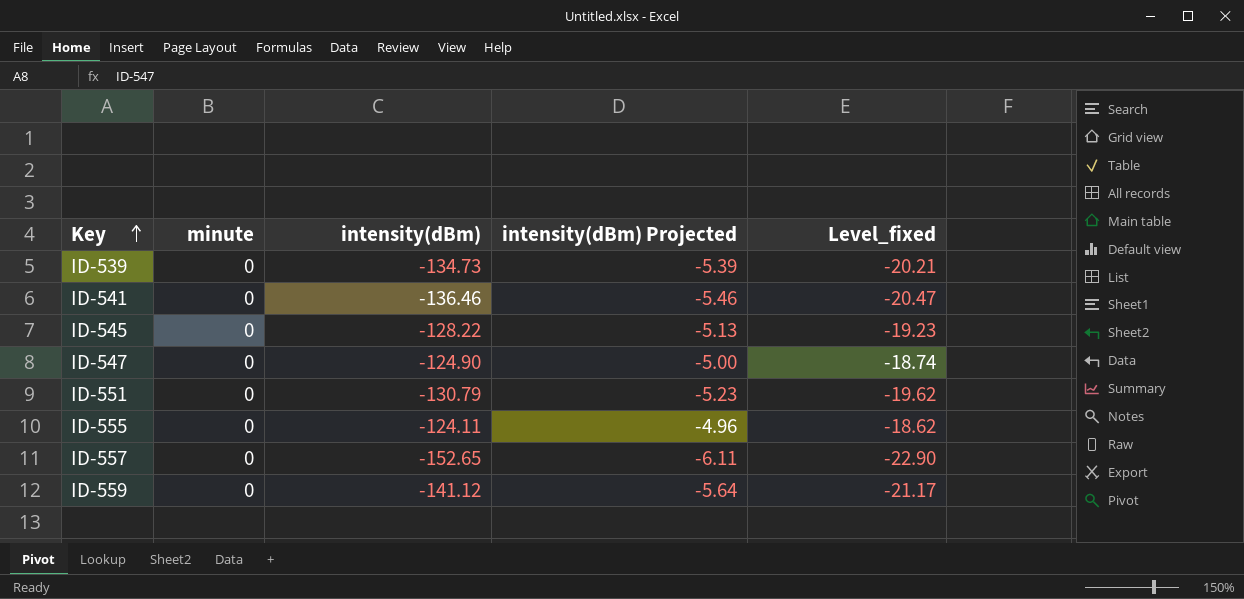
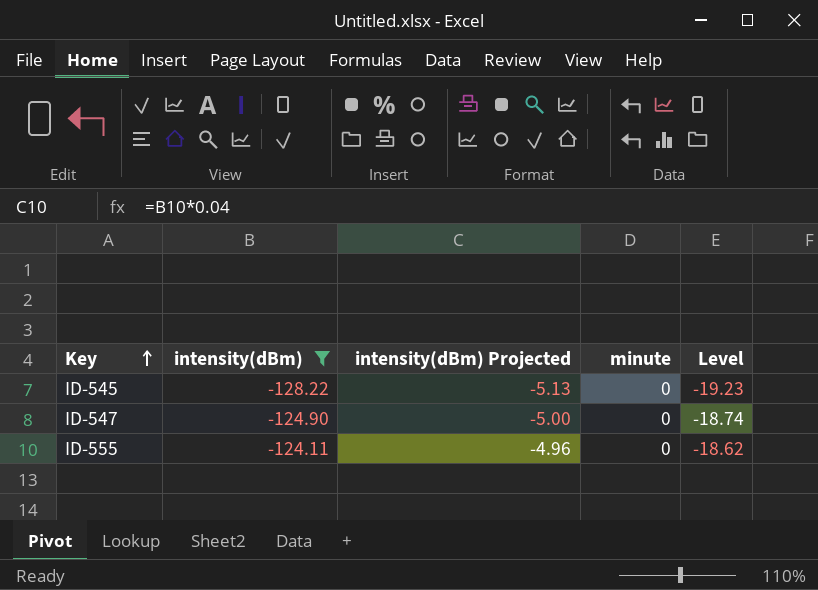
filter: none -> intensity(dBm) >= -128.22
column minute | position: 2 -> 4
column name: Level_fixed -> Level

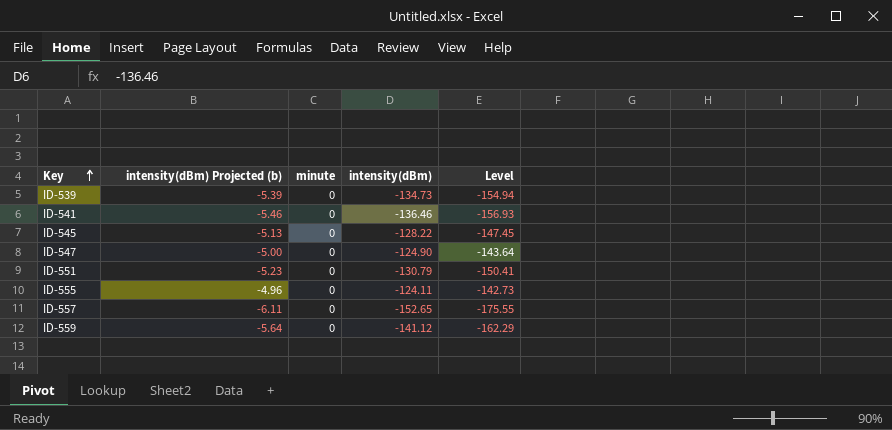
filter: intensity(dBm) >= -128.22 -> none
column name: intensity(dBm) Projected -> intensity(dBm) Projected (b)
column intensity(dBm) | position: 2 -> 4
column Level | formula: [intensity(dBm)] * 0.15 -> [intensity(dBm)] * 1.15

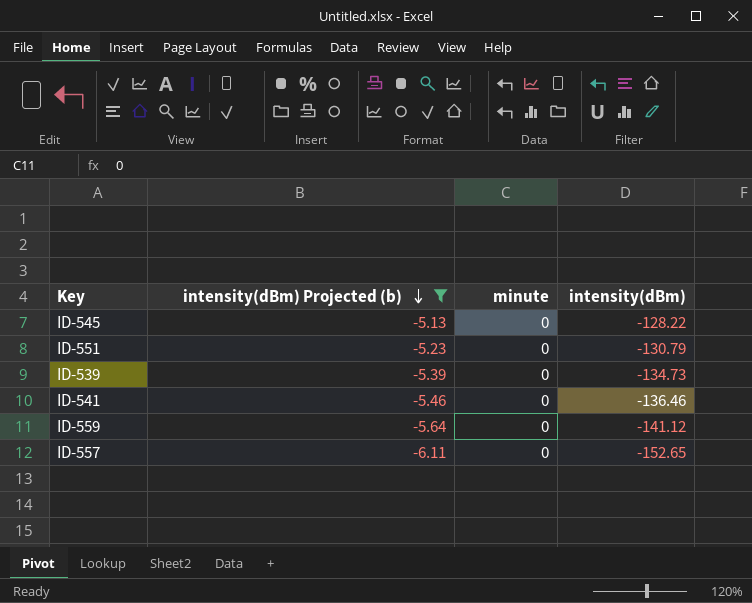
filter: none -> intensity(dBm) Projected (b) <= -5.13
row order: Key ascending -> intensity(dBm) Projected (b) descending
column Level | formula: [intensity(dBm)] * 1.15 -> none

